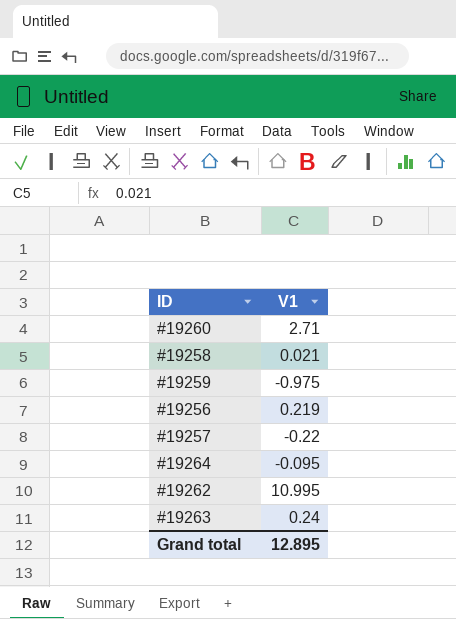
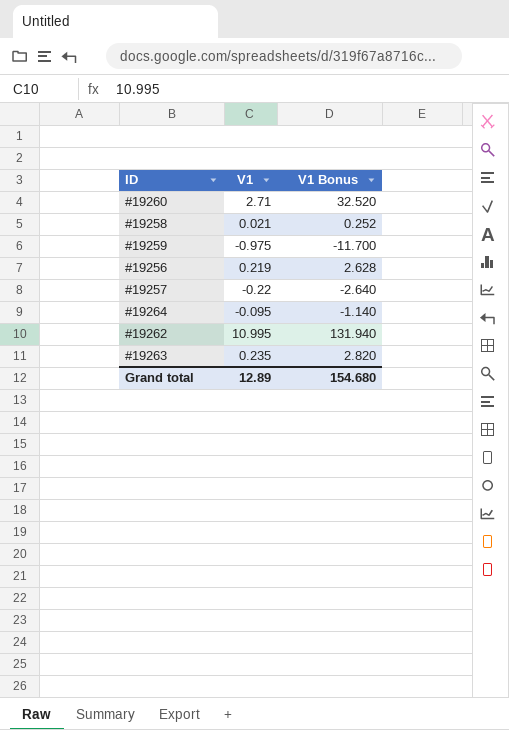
column V1 Bonus | formula: none -> [V1] * 12
#19263 | V1: 0.24 -> 0.235
Grand total | V1: 12.895 -> 12.89

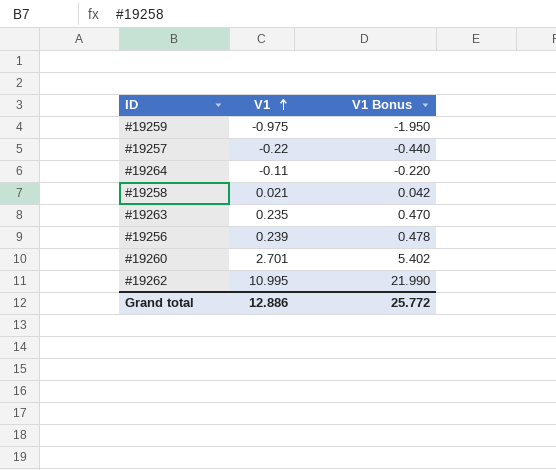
row order: none -> V1 ascending
column V1 Bonus | formula: [V1] * 12 -> [V1] * 2
#19264 | V1: -0.095 -> -0.11
#19256 | V1: 0.219 -> 0.239
#19260 | V1: 2.71 -> 2.701
Grand total | V1: 12.89 -> 12.886
Grand total | V1 Bonus: 154.680 -> 25.772

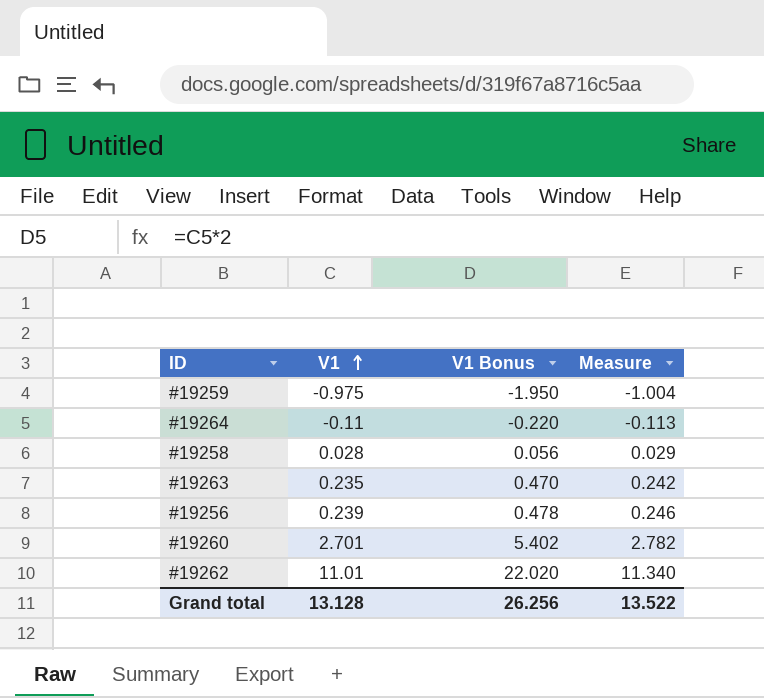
column Measure | formula: none -> [V1] * 1.03
row #19257: -0.22 | -0.440 -> none
#19258 | V1: 0.021 -> 0.028
#19258 | V1 Bonus: 0.042 -> 0.056
#19262 | V1: 10.995 -> 11.01
#19262 | V1 Bonus: 21.990 -> 22.020
Grand total | V1: 12.886 -> 13.128
Grand total | V1 Bonus: 25.772 -> 26.256

